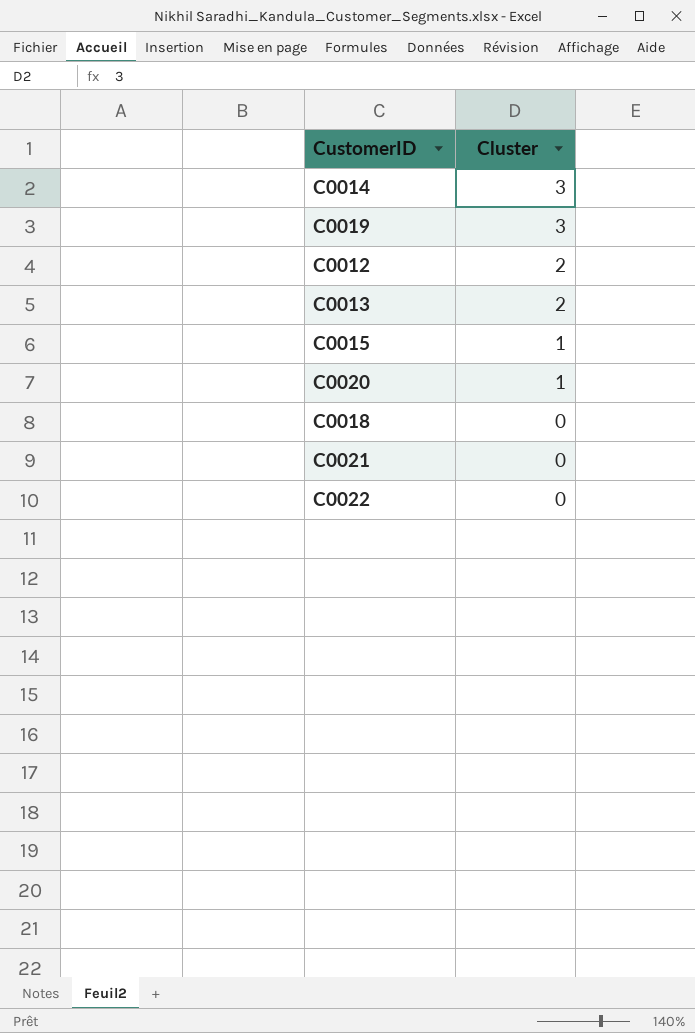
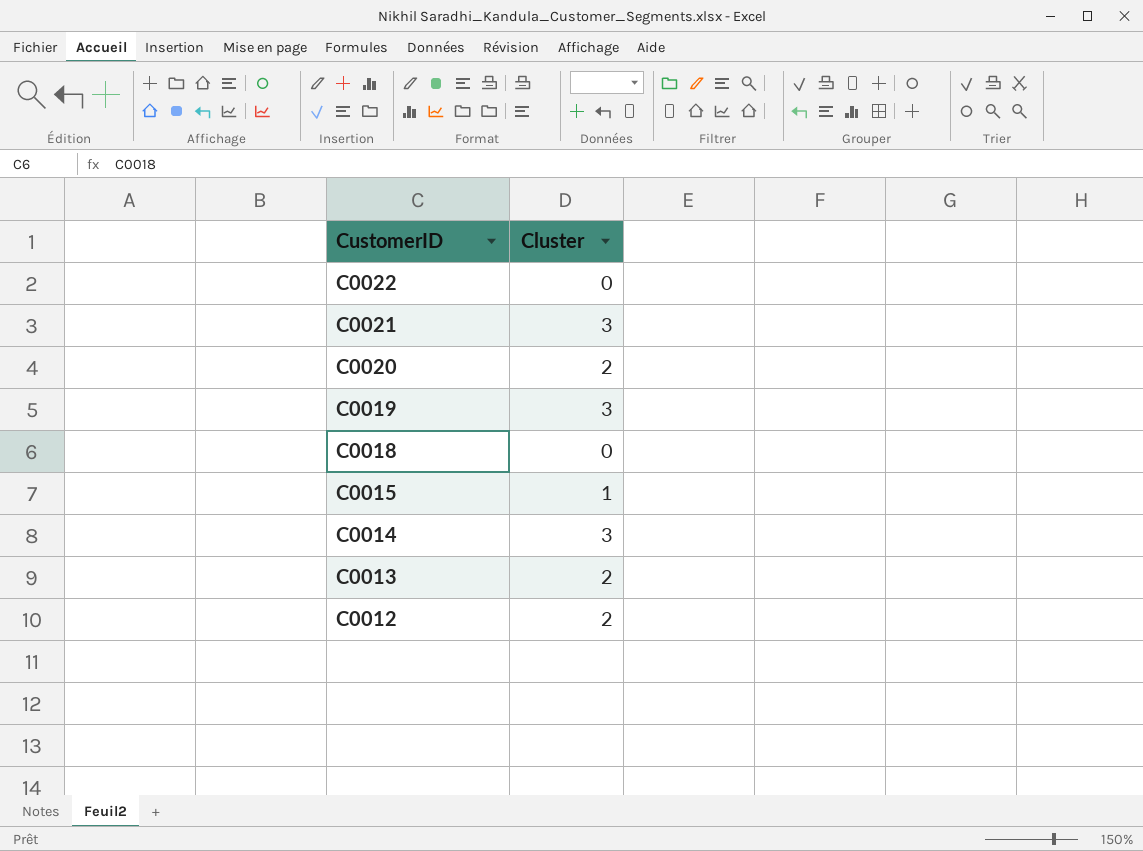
row order: Cluster descending -> CustomerID descending
C0021 | Cluster: 0 -> 3
C0020 | Cluster: 1 -> 2

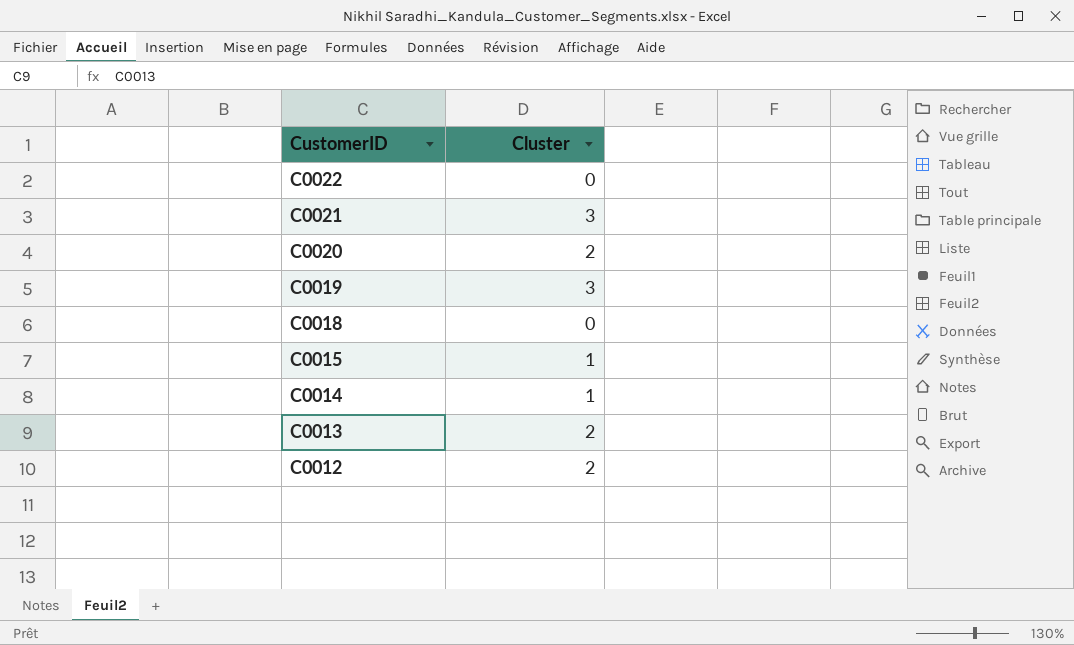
C0014 | Cluster: 3 -> 1

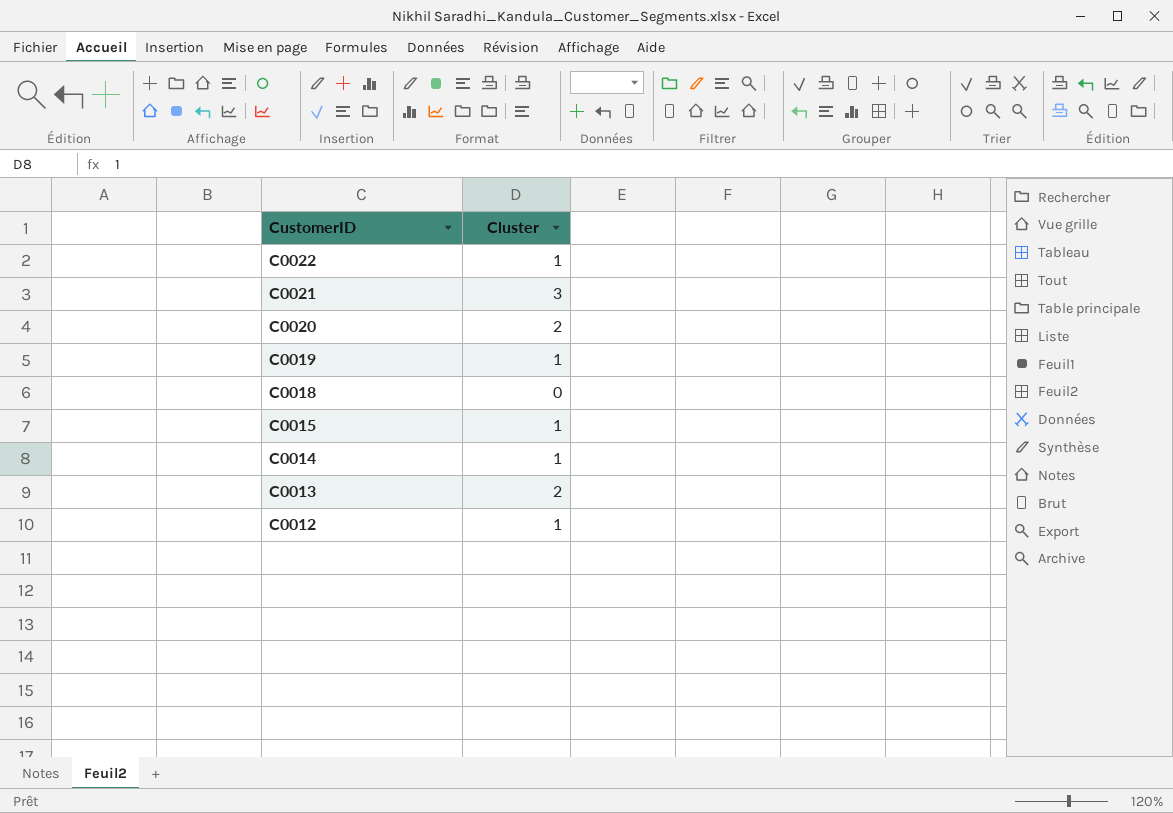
C0022 | Cluster: 0 -> 1
C0019 | Cluster: 3 -> 1
C0012 | Cluster: 2 -> 1

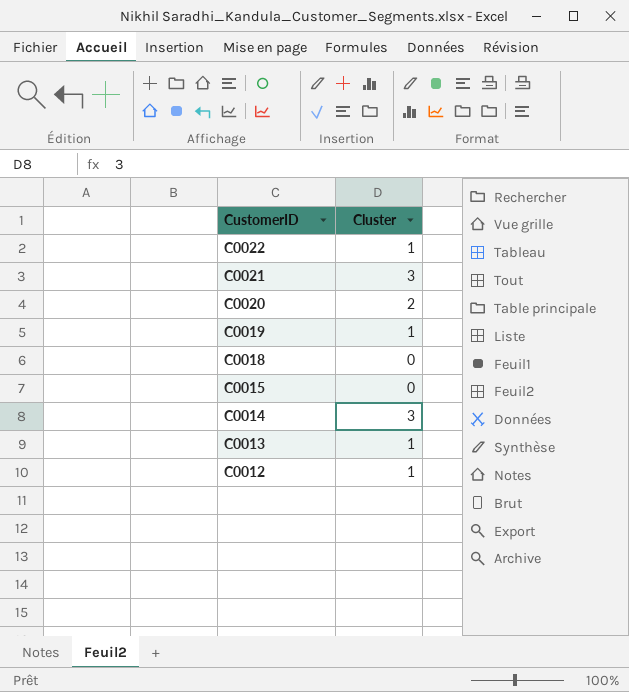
C0015 | Cluster: 1 -> 0
C0014 | Cluster: 1 -> 3
C0013 | Cluster: 2 -> 1

